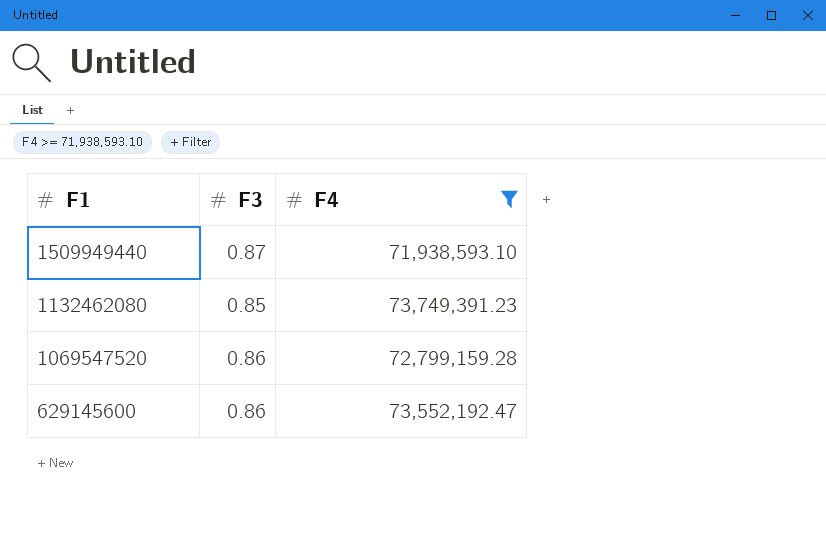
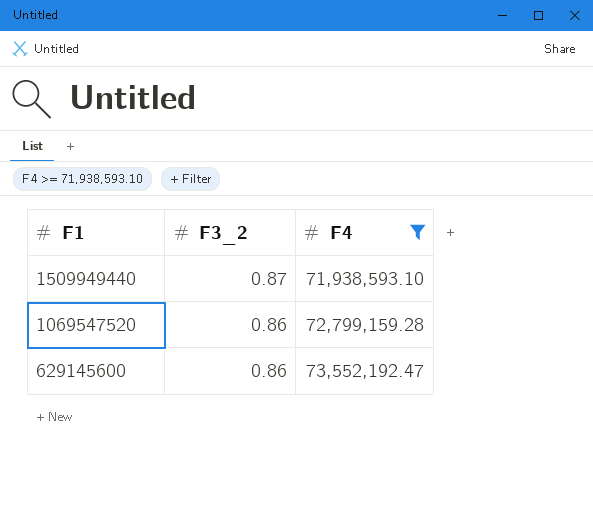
column name: F3 -> F3_2
row 1132462080: 0.85 | 73,749,391.23 -> none

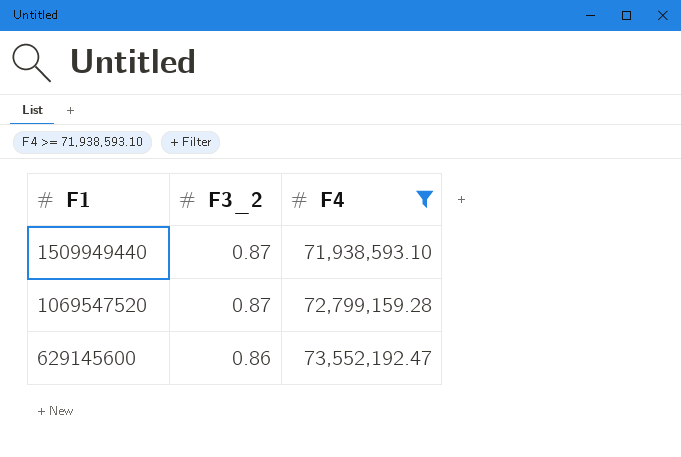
1069547520 | F3_2: 0.86 -> 0.87

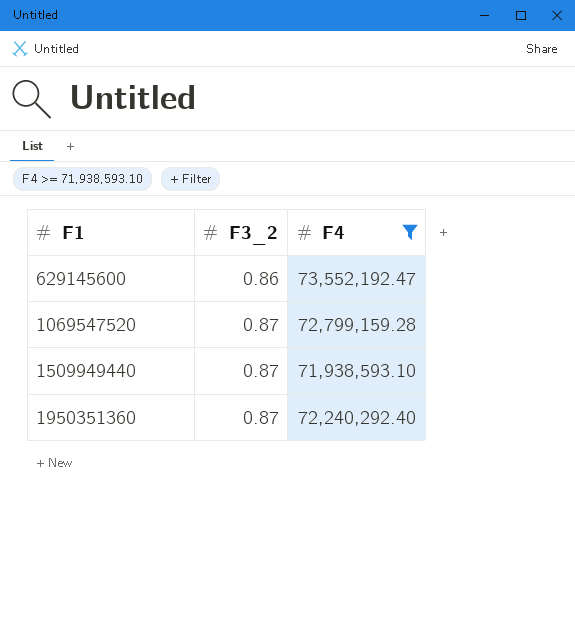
row order: F1 descending -> F1 ascending
row 1950351360: none -> 0.87 | 72,240,292.40

